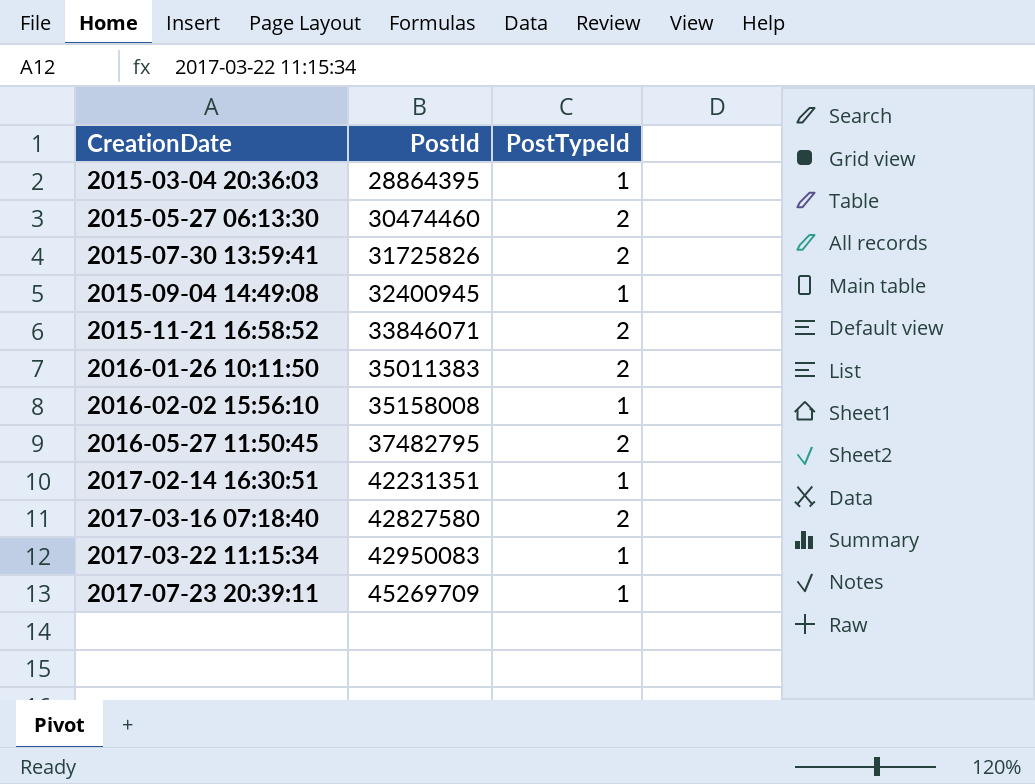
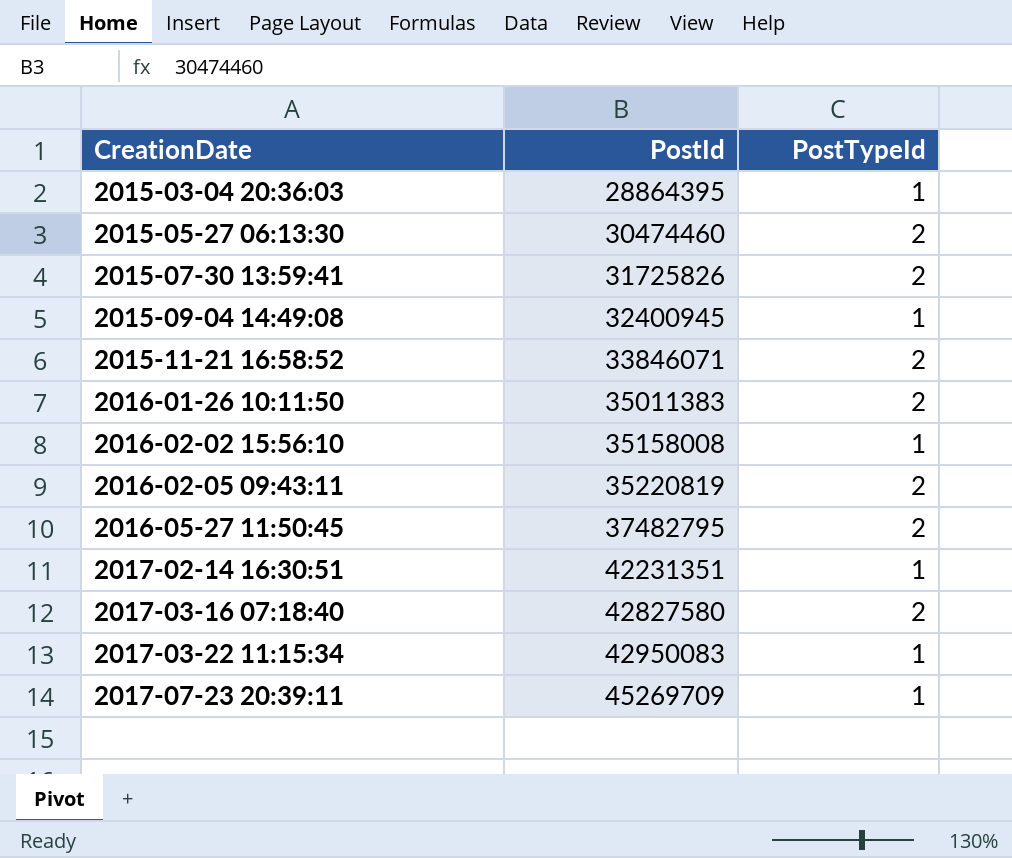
row 2016-02-05 09:43:11: none -> 35220819 | 2

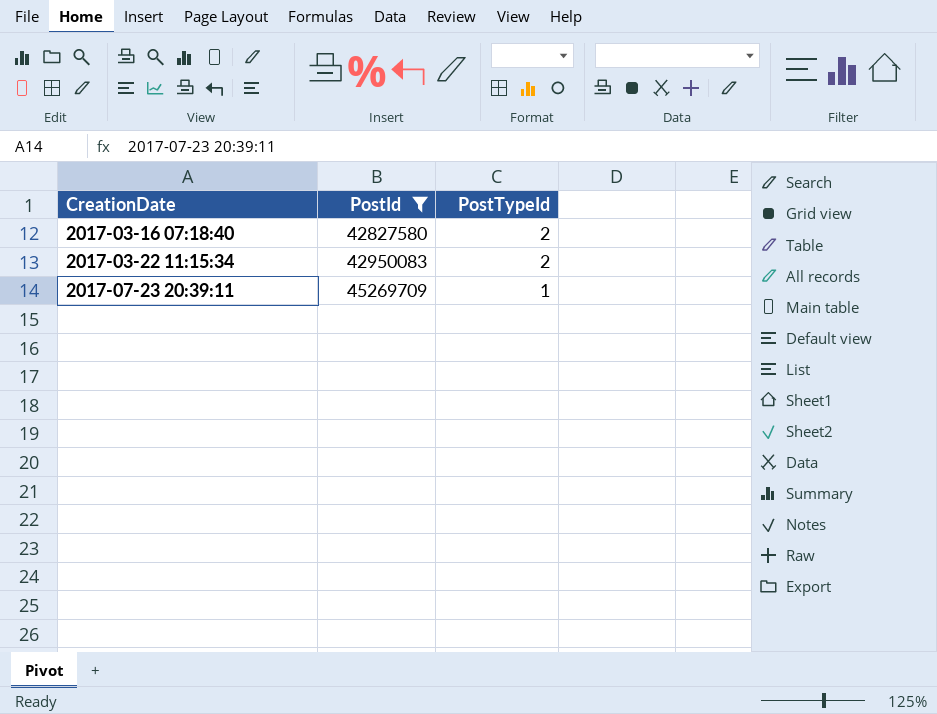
filter: none -> PostId >= 42827580
2017-03-22 11:15:34 | PostTypeId: 1 -> 2

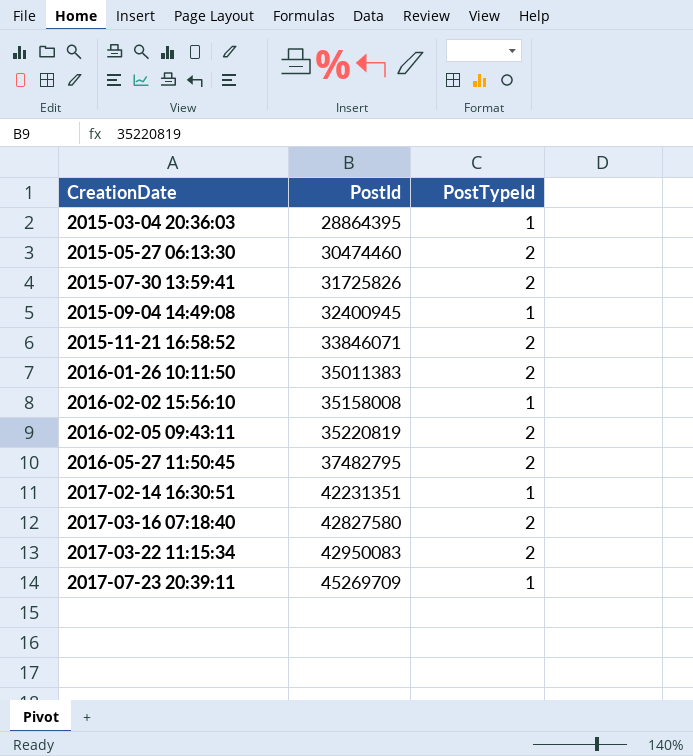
filter: PostId >= 42827580 -> none

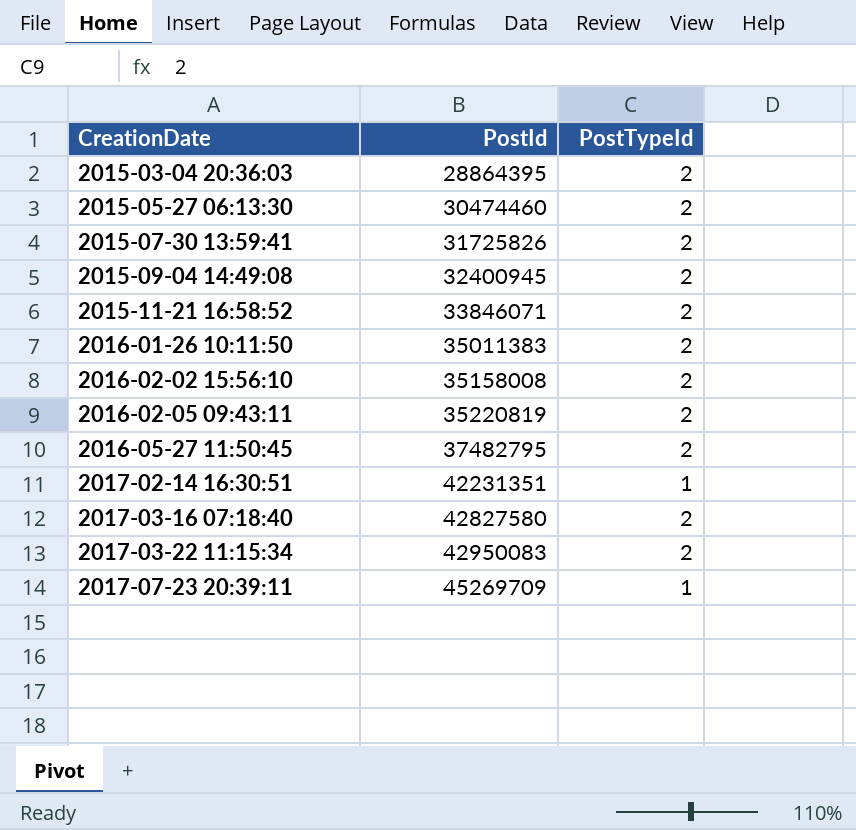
2015-03-04 20:36:03 | PostTypeId: 1 -> 2
2015-09-04 14:49:08 | PostTypeId: 1 -> 2
2016-02-02 15:56:10 | PostTypeId: 1 -> 2

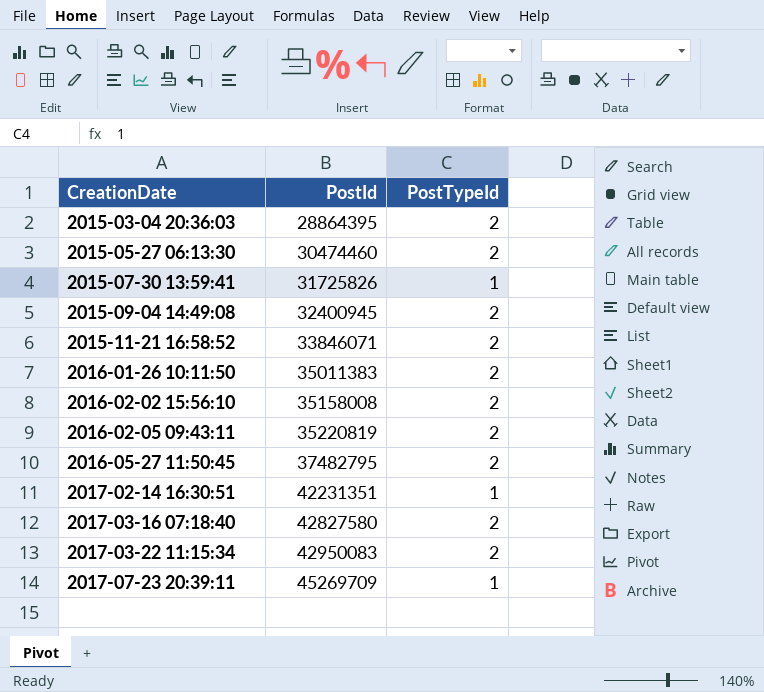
2015-07-30 13:59:41 | PostTypeId: 2 -> 1

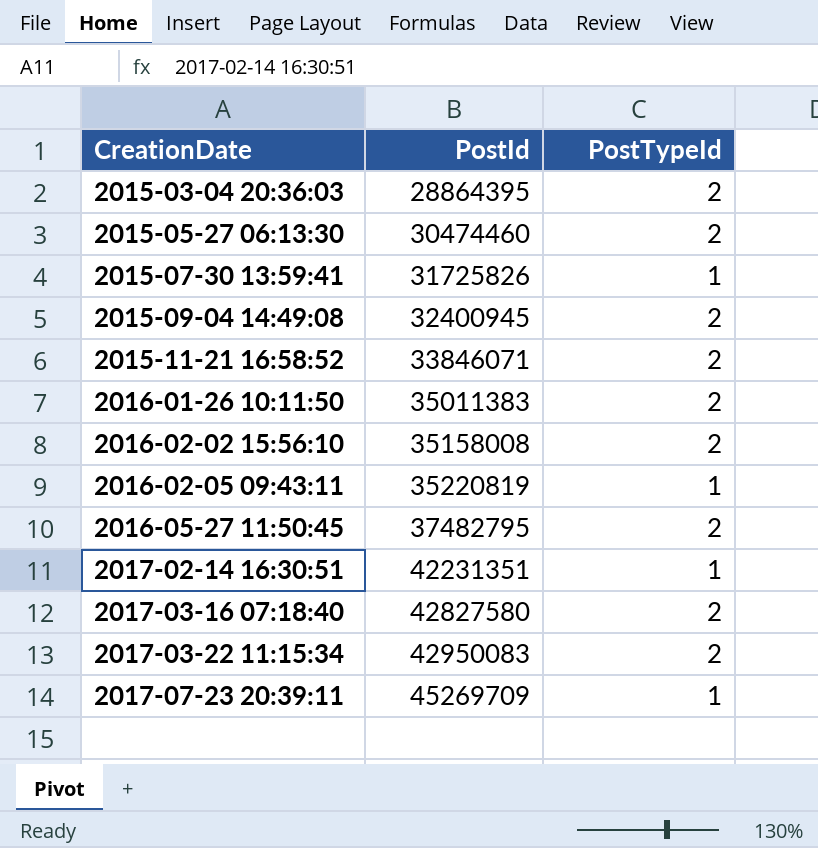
2016-02-05 09:43:11 | PostTypeId: 2 -> 1

